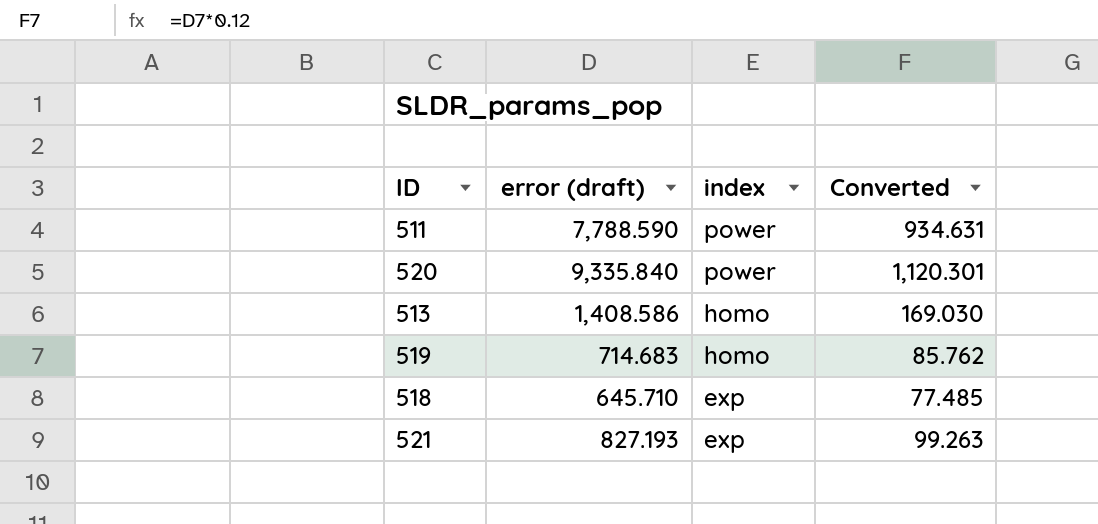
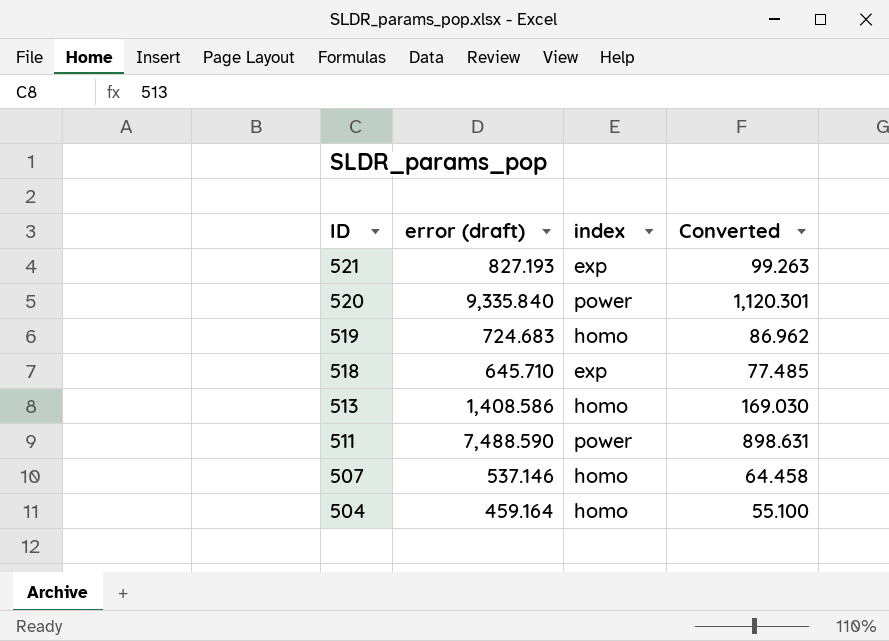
row order: index descending -> ID descending
519 | error (draft): 714.683 -> 724.683
519 | Converted: 85.762 -> 86.962
511 | error (draft): 7,788.590 -> 7,488.590
511 | Converted: 934.631 -> 898.631
row 507: none -> 537.146 | homo | 64.458
row 504: none -> 459.164 | homo | 55.100

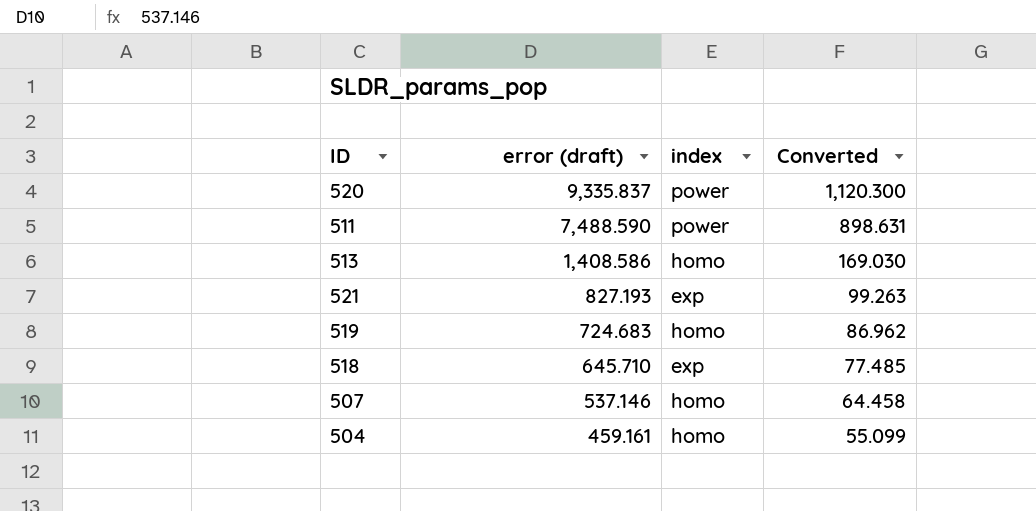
row order: ID descending -> error (draft) descending
520 | error (draft): 9,335.840 -> 9,335.837
520 | Converted: 1,120.301 -> 1,120.300
504 | error (draft): 459.164 -> 459.161
504 | Converted: 55.100 -> 55.099

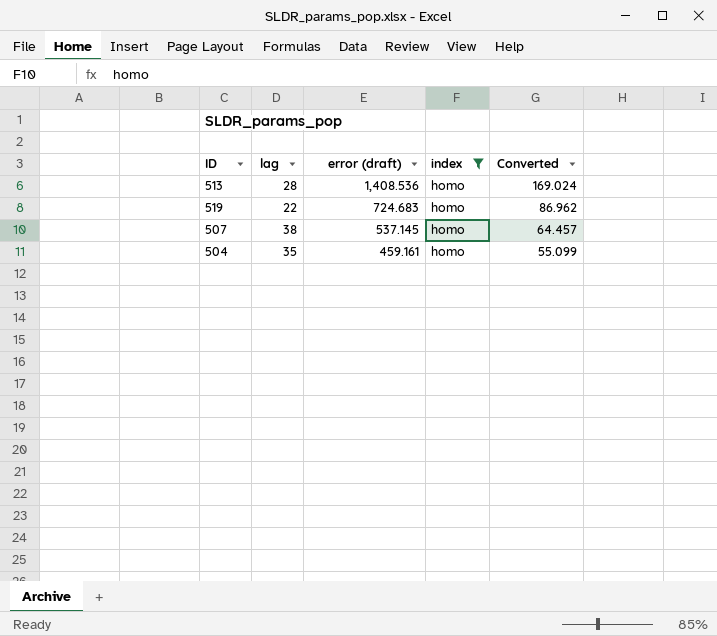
filter: none -> index = homo
column lag | position: none -> 2
513 | error (draft): 1,408.586 -> 1,408.536
513 | Converted: 169.030 -> 169.024
507 | error (draft): 537.146 -> 537.145
507 | Converted: 64.458 -> 64.457

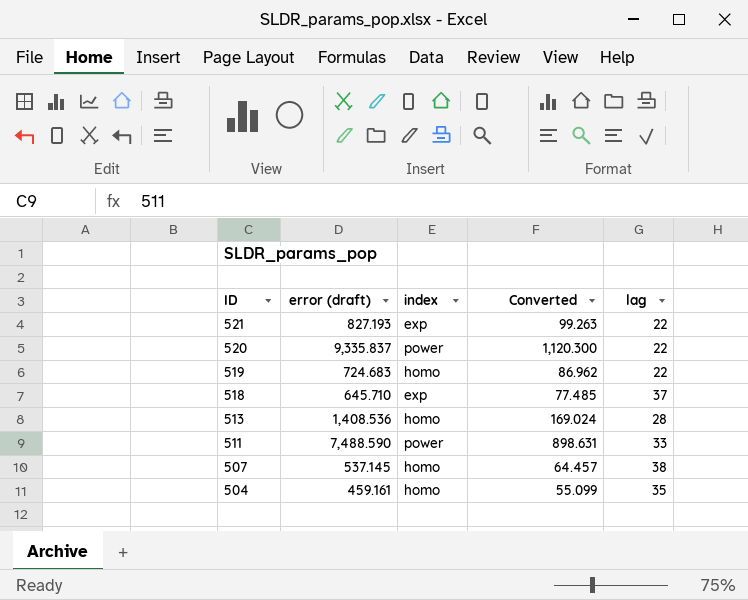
filter: index = homo -> none
row order: error (draft) descending -> ID descending
column lag | position: 2 -> 5

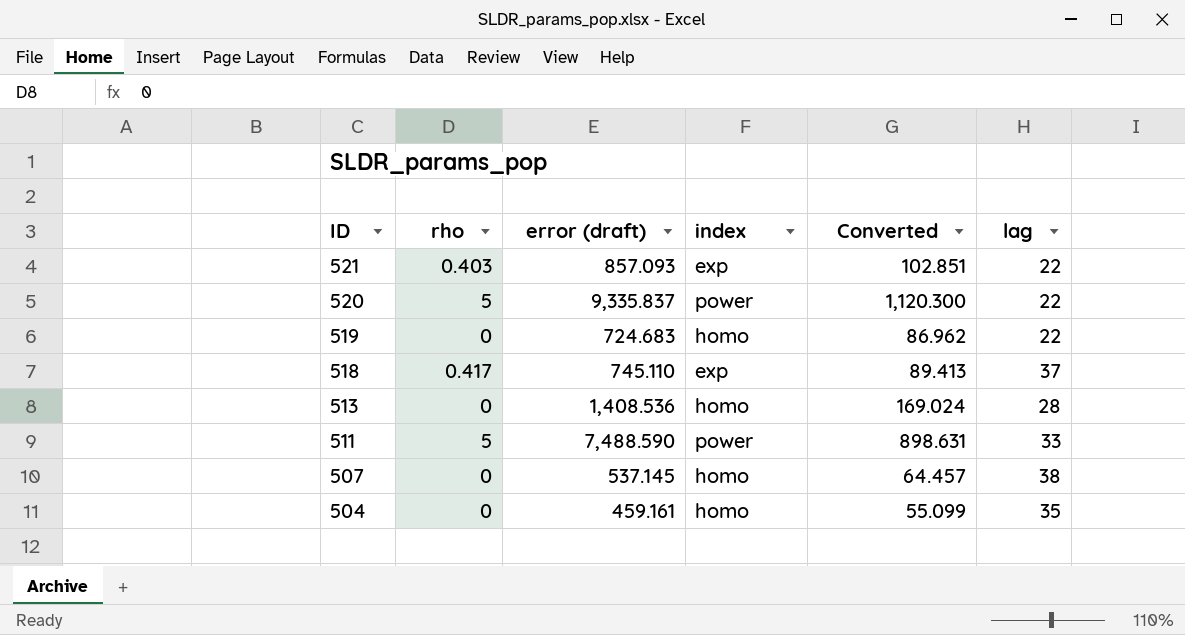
column rho | position: none -> 2
521 | error (draft): 827.193 -> 857.093
521 | Converted: 99.263 -> 102.851
518 | error (draft): 645.710 -> 745.110
518 | Converted: 77.485 -> 89.413

